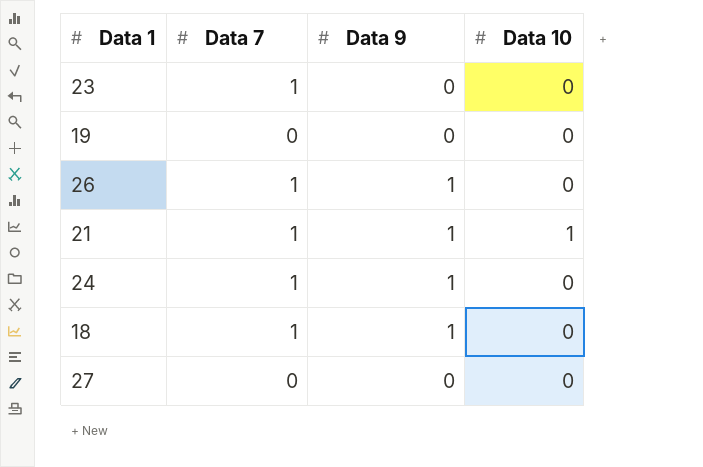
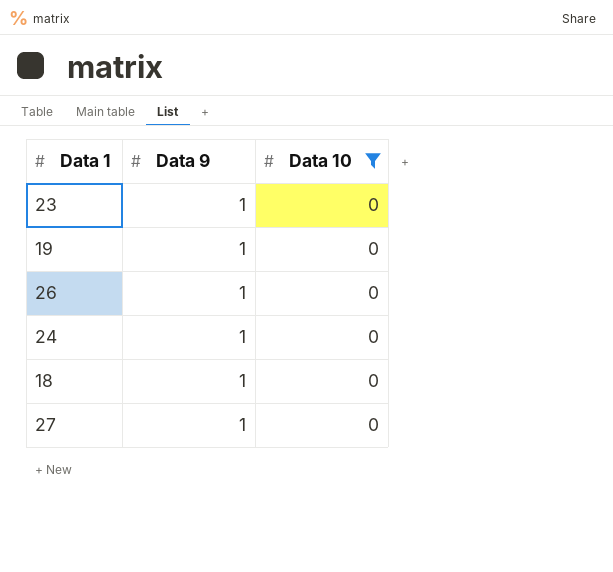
filter: none -> Data 10 = 0
column Data 7 | position: 2 -> none
23 | Data 9: 0 -> 1
19 | Data 9: 0 -> 1
27 | Data 9: 0 -> 1

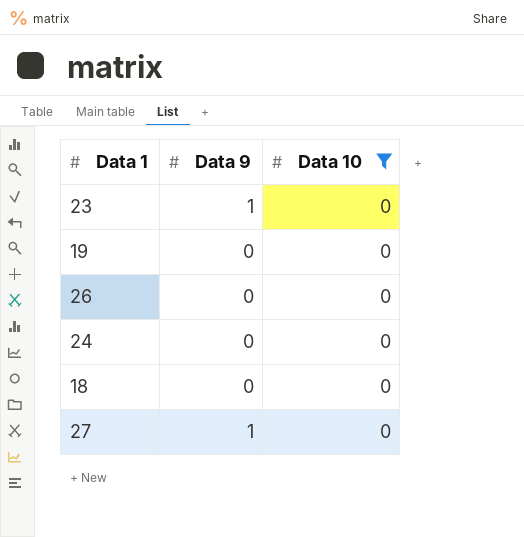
19 | Data 9: 1 -> 0
26 | Data 9: 1 -> 0
24 | Data 9: 1 -> 0
18 | Data 9: 1 -> 0

